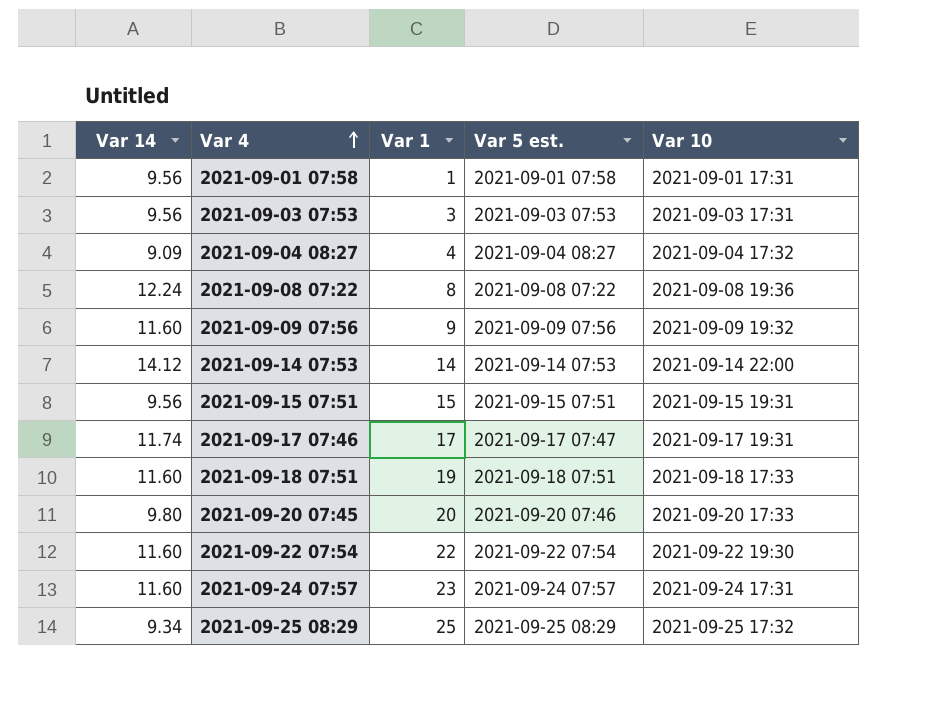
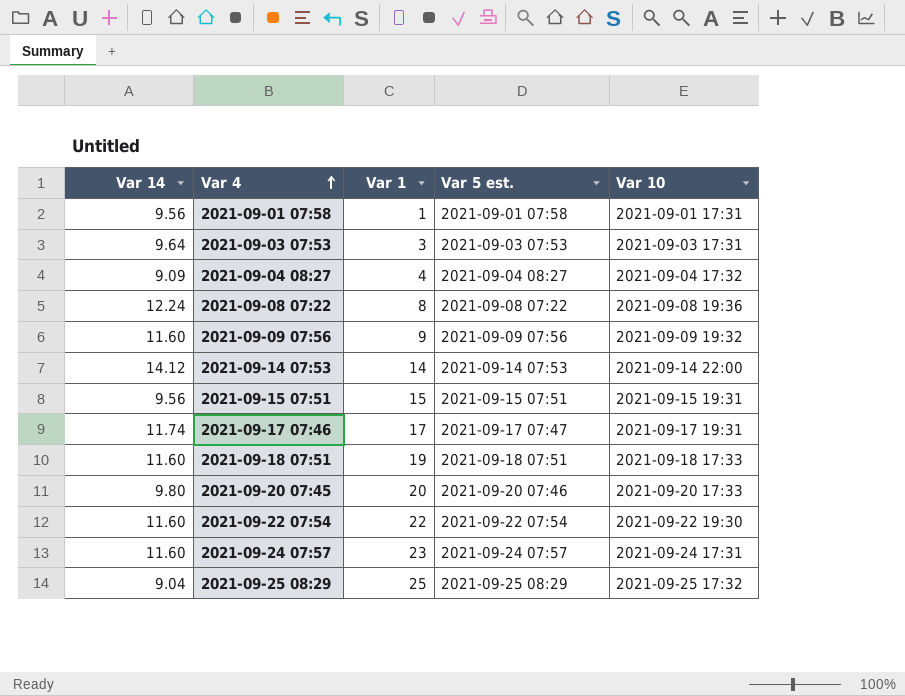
2021-09-03 07:53 | Var 14: 9.56 -> 9.64
2021-09-25 08:29 | Var 14: 9.34 -> 9.04

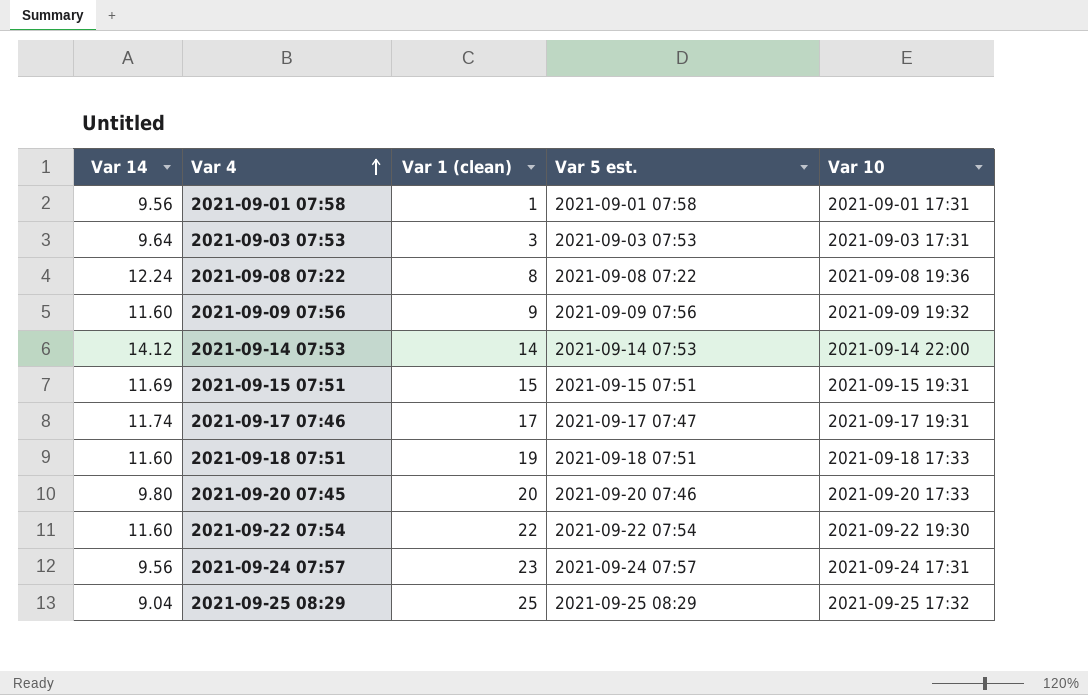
column name: Var 1 -> Var 1 (clean)
row 2021-09-04 08:27: 9.09 | 4 | 2021-09-04 08:27 | 2021-09-04 17:32 -> none
2021-09-15 07:51 | Var 14: 9.56 -> 11.69
2021-09-24 07:57 | Var 14: 11.60 -> 9.56

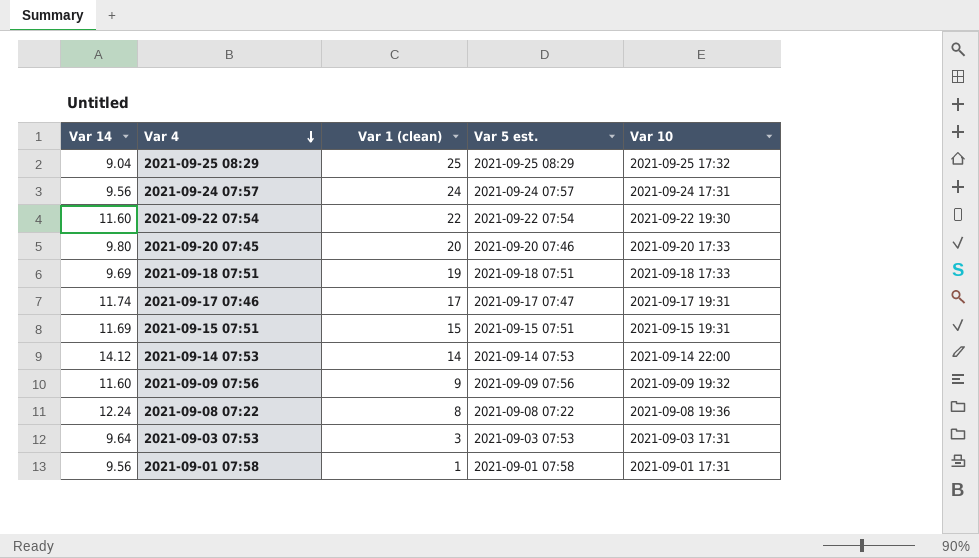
row order: Var 4 ascending -> Var 4 descending
2021-09-24 07:57 | Var 1 (clean): 23 -> 24
2021-09-18 07:51 | Var 14: 11.60 -> 9.69

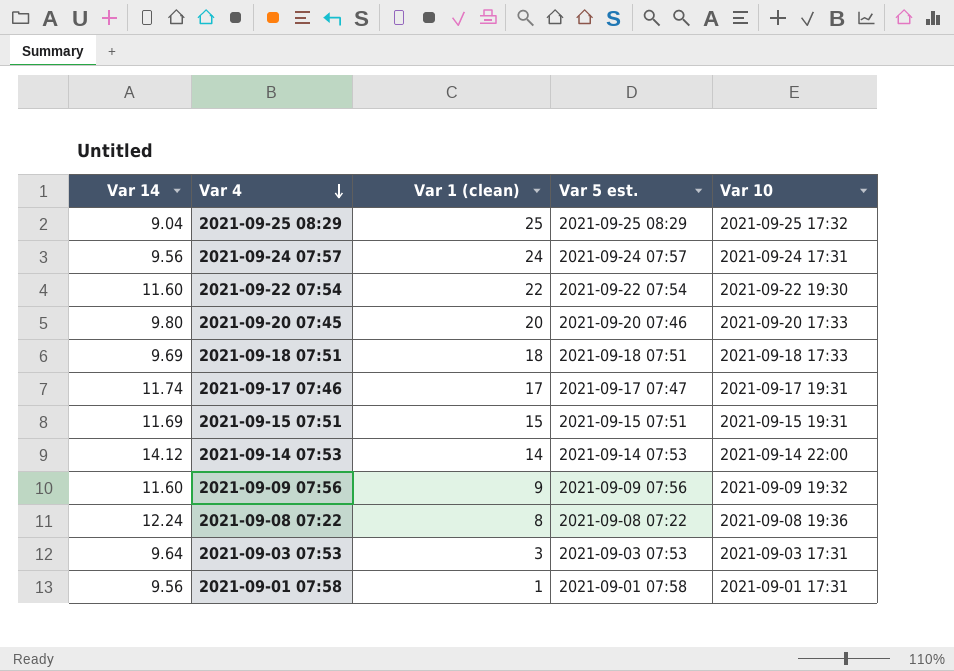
2021-09-18 07:51 | Var 1 (clean): 19 -> 18

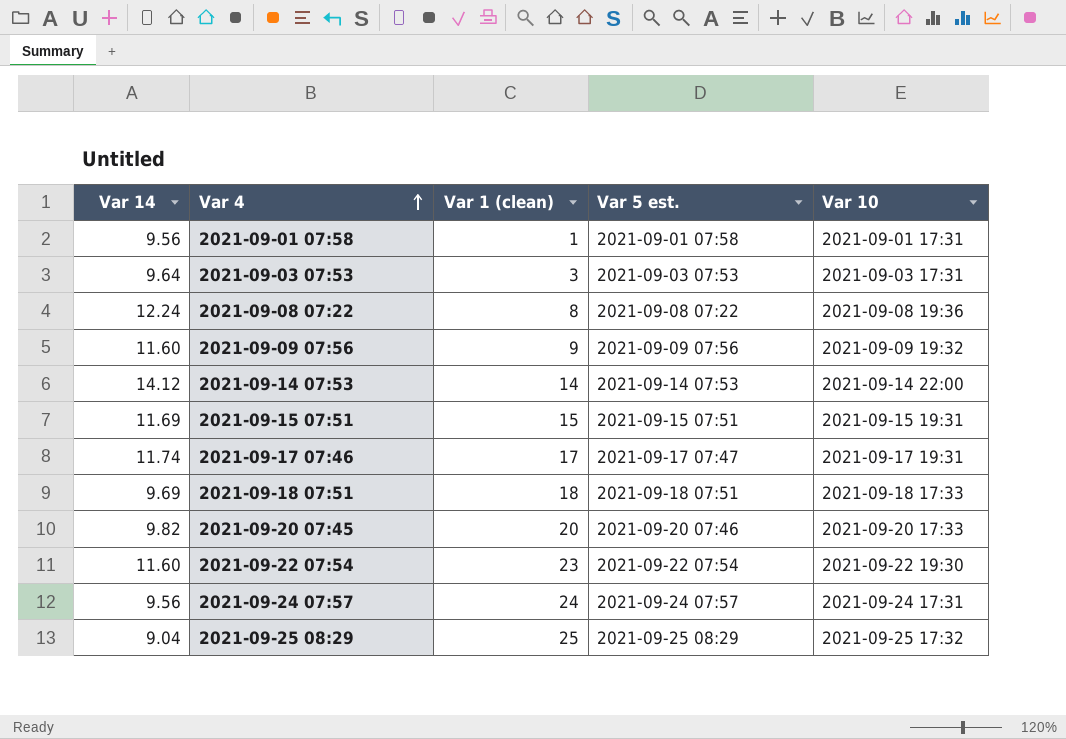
row order: Var 4 descending -> Var 4 ascending
2021-09-20 07:45 | Var 14: 9.80 -> 9.82
2021-09-22 07:54 | Var 1 (clean): 22 -> 23

